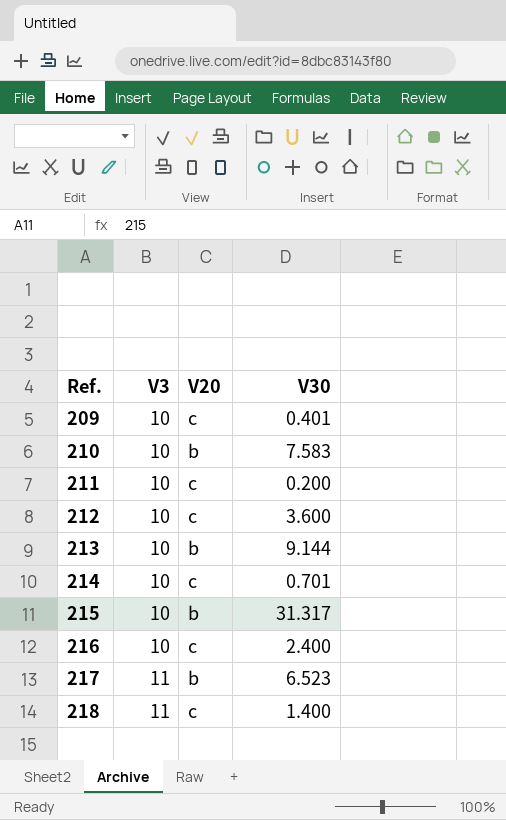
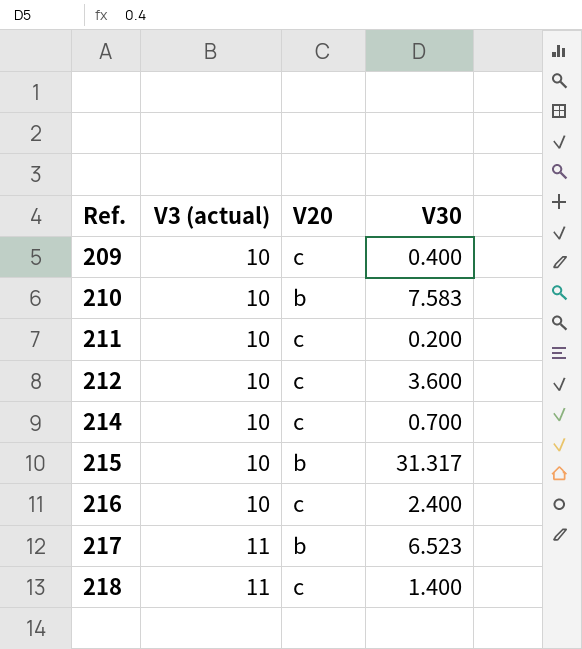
column name: V3 -> V3 (actual)
row 213: 10 | b | 9.144 -> none
209 | V30: 0.401 -> 0.400
214 | V30: 0.701 -> 0.700

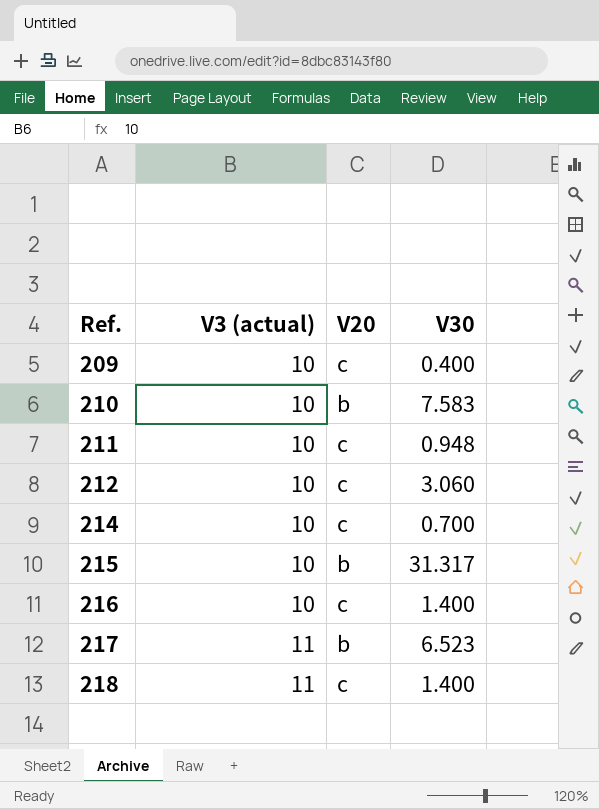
211 | V30: 0.200 -> 0.948
212 | V30: 3.600 -> 3.060
216 | V30: 2.400 -> 1.400

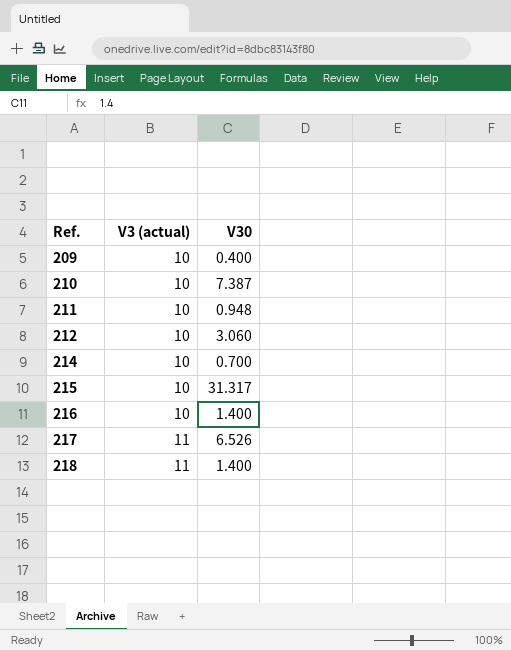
column V20 | position: 3 -> none
210 | V30: 7.583 -> 7.387
217 | V30: 6.523 -> 6.526

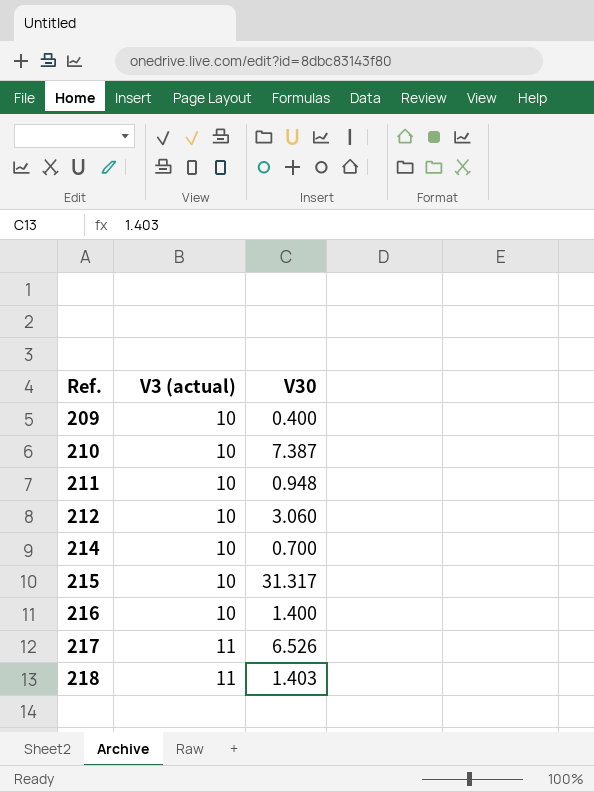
218 | V30: 1.400 -> 1.403

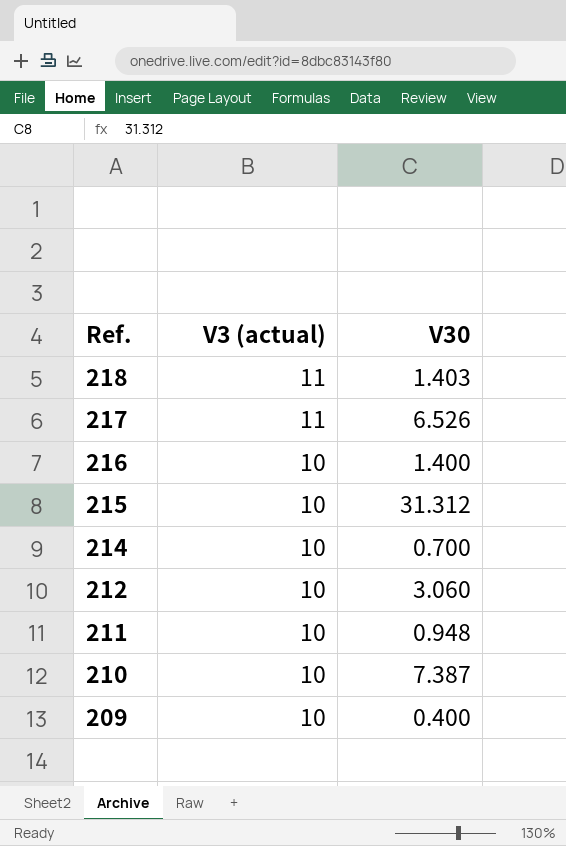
row order: Ref. ascending -> Ref. descending
215 | V30: 31.317 -> 31.312

